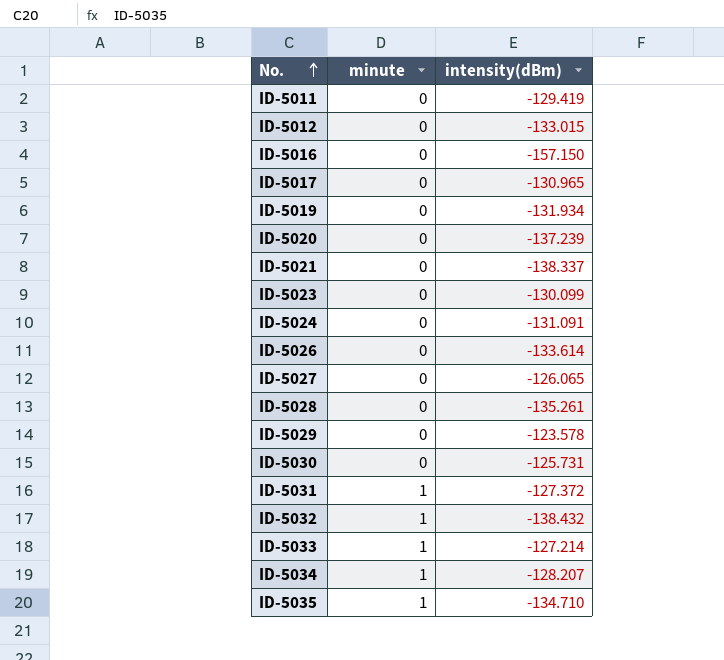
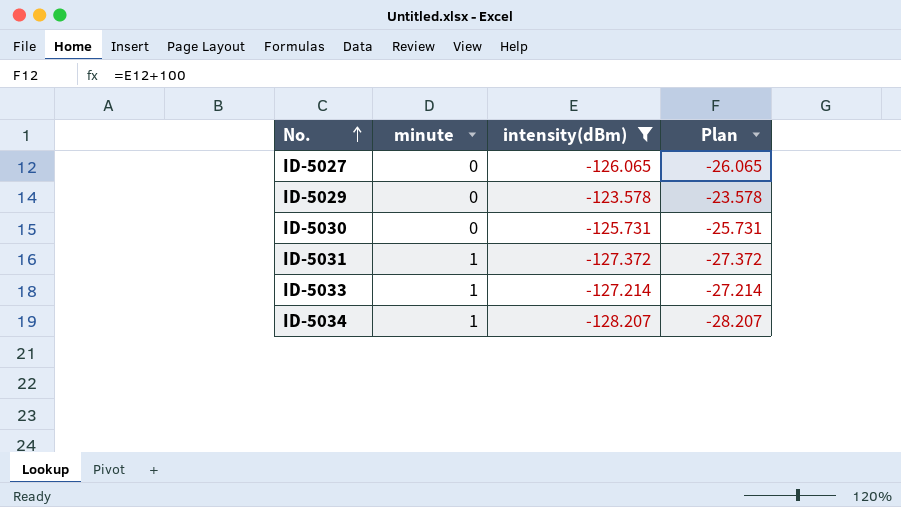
filter: none -> intensity(dBm) >= -128.207
column Plan | formula: none -> [intensity(dBm)] + 100

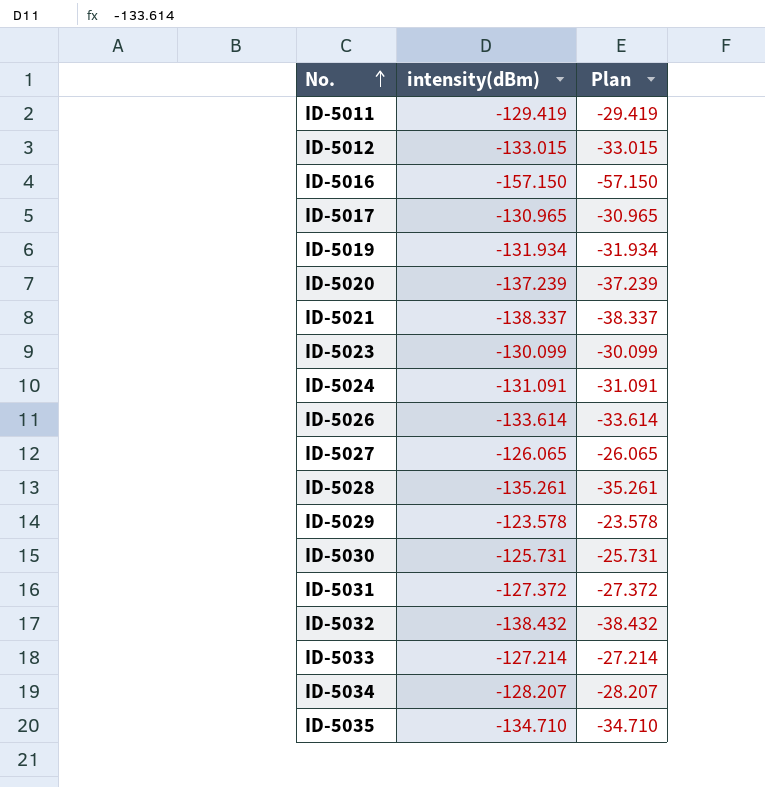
filter: intensity(dBm) >= -128.207 -> none
column minute | position: 2 -> none

